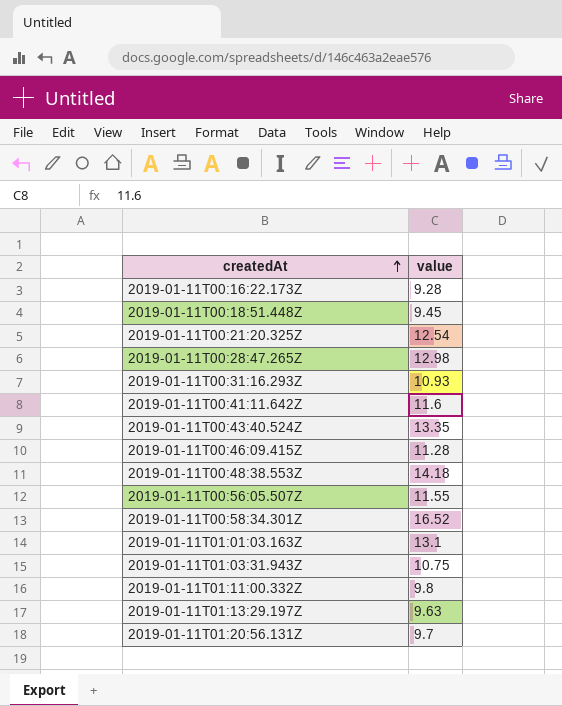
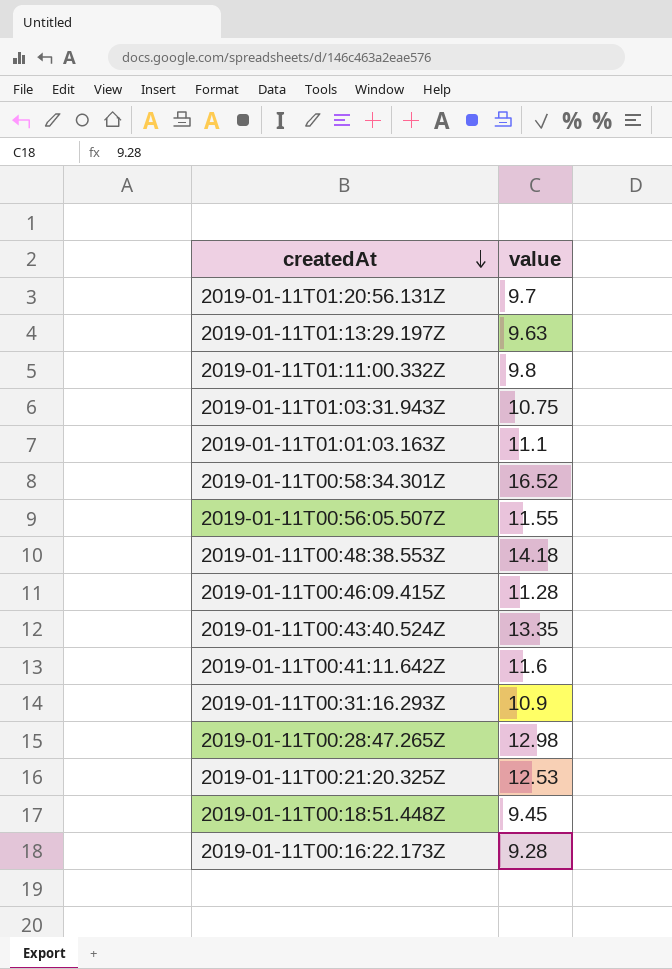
row order: createdAt ascending -> createdAt descending
2019-01-11T01:01:03.163Z | value: 13.1 -> 11.1
2019-01-11T00:31:16.293Z | value: 10.93 -> 10.9
2019-01-11T00:21:20.325Z | value: 12.54 -> 12.53

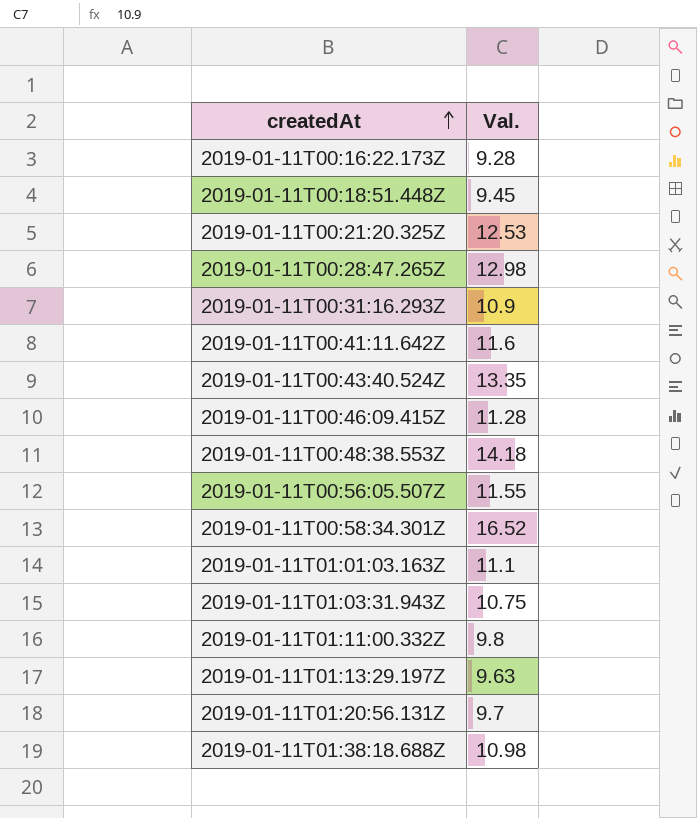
row order: createdAt descending -> createdAt ascending
column name: value -> Val.
row 2019-01-11T01:38:18.688Z: none -> 10.98

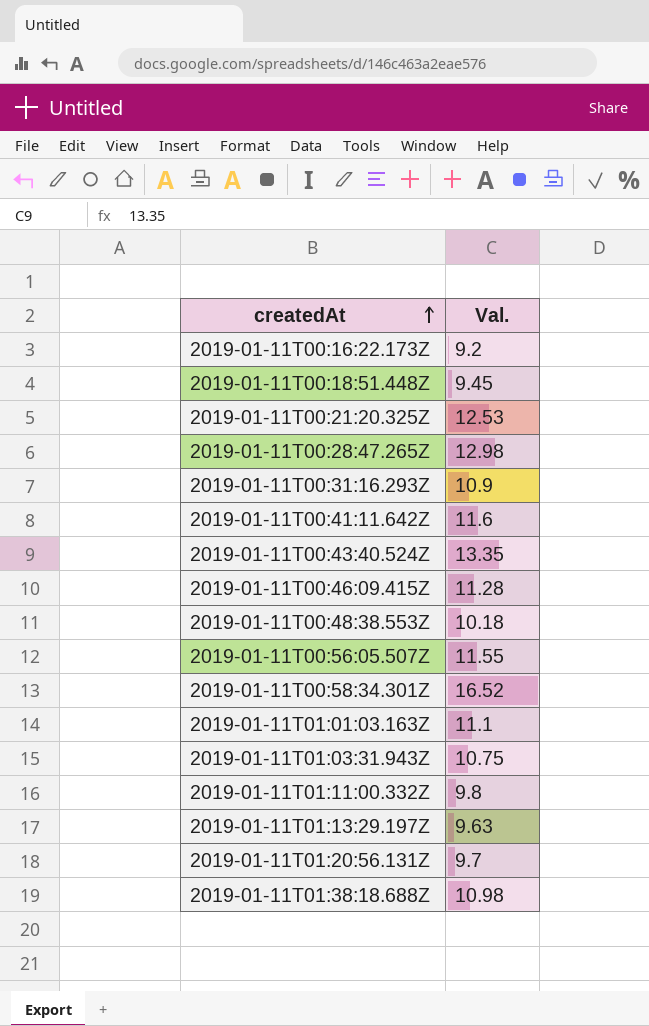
2019-01-11T00:16:22.173Z | Val.: 9.28 -> 9.2
2019-01-11T00:48:38.553Z | Val.: 14.18 -> 10.18

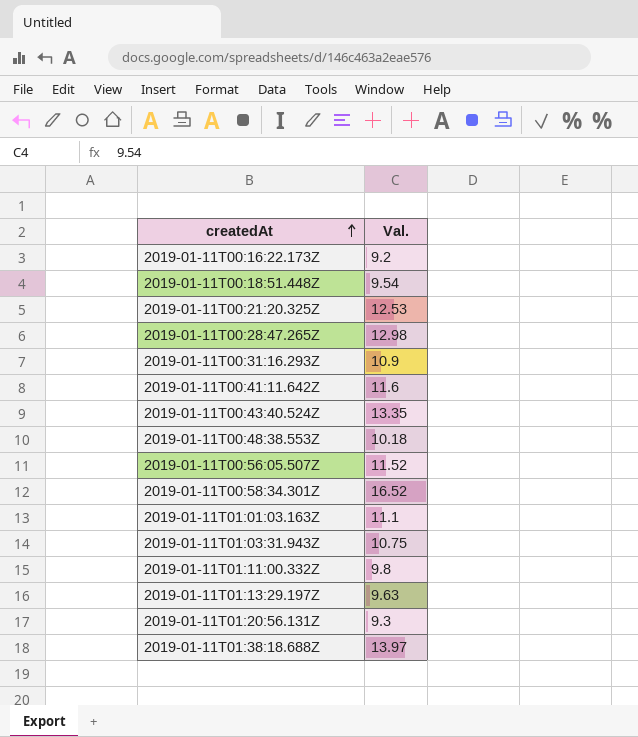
row 2019-01-11T00:46:09.415Z: 11.28 -> none
2019-01-11T00:18:51.448Z | Val.: 9.45 -> 9.54
2019-01-11T00:56:05.507Z | Val.: 11.55 -> 11.52
2019-01-11T01:20:56.131Z | Val.: 9.7 -> 9.3
2019-01-11T01:38:18.688Z | Val.: 10.98 -> 13.97

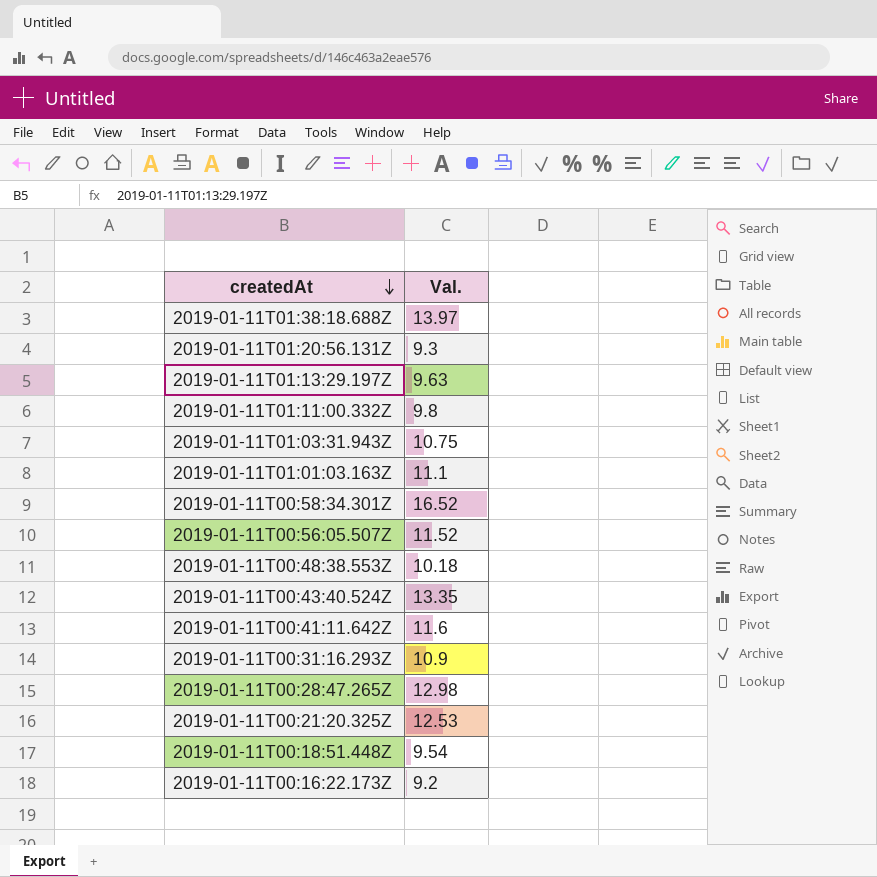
row order: createdAt ascending -> createdAt descending

